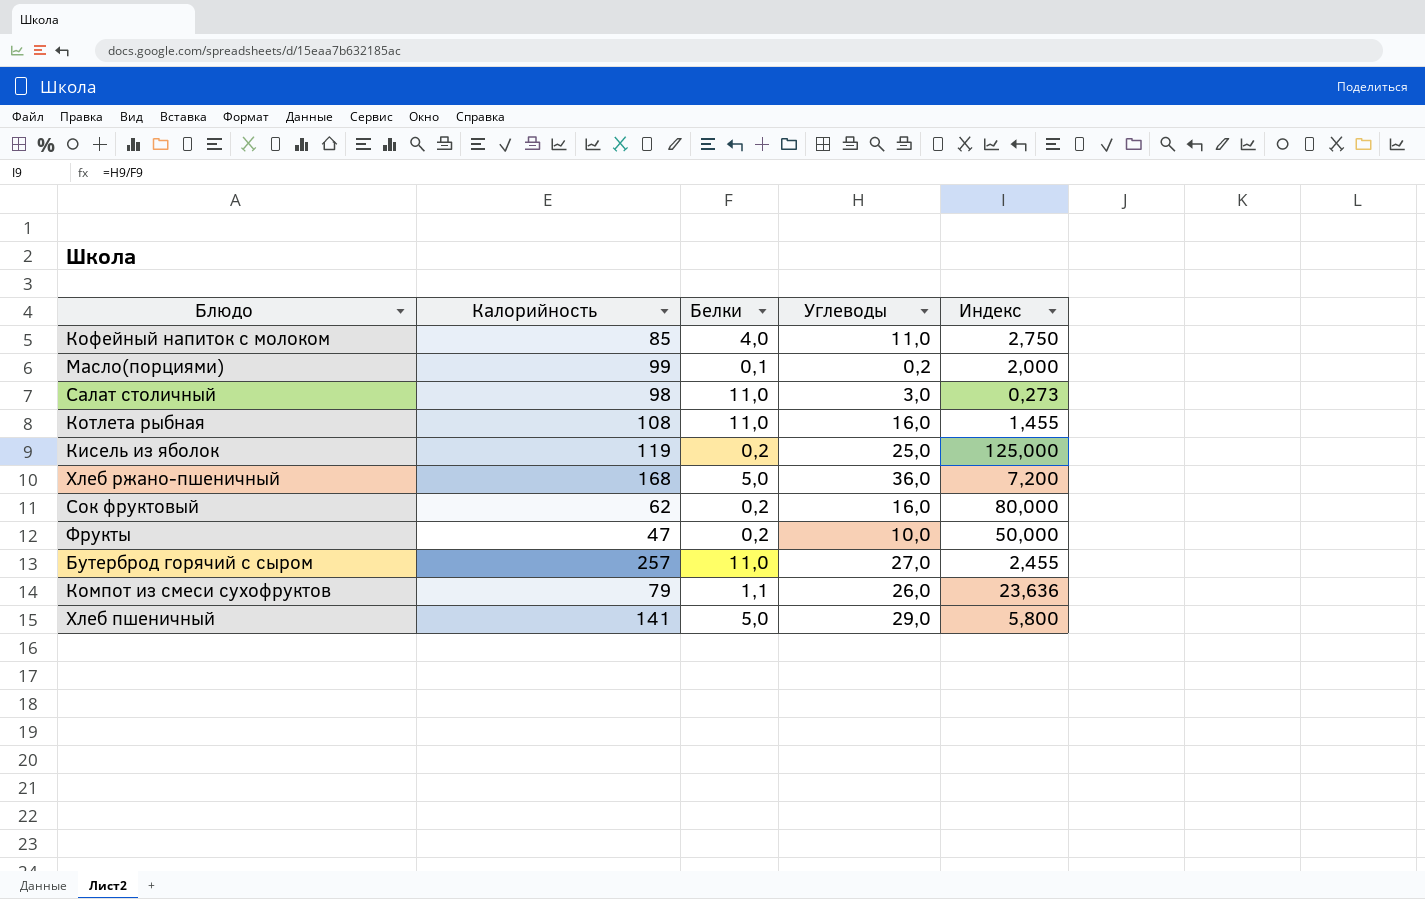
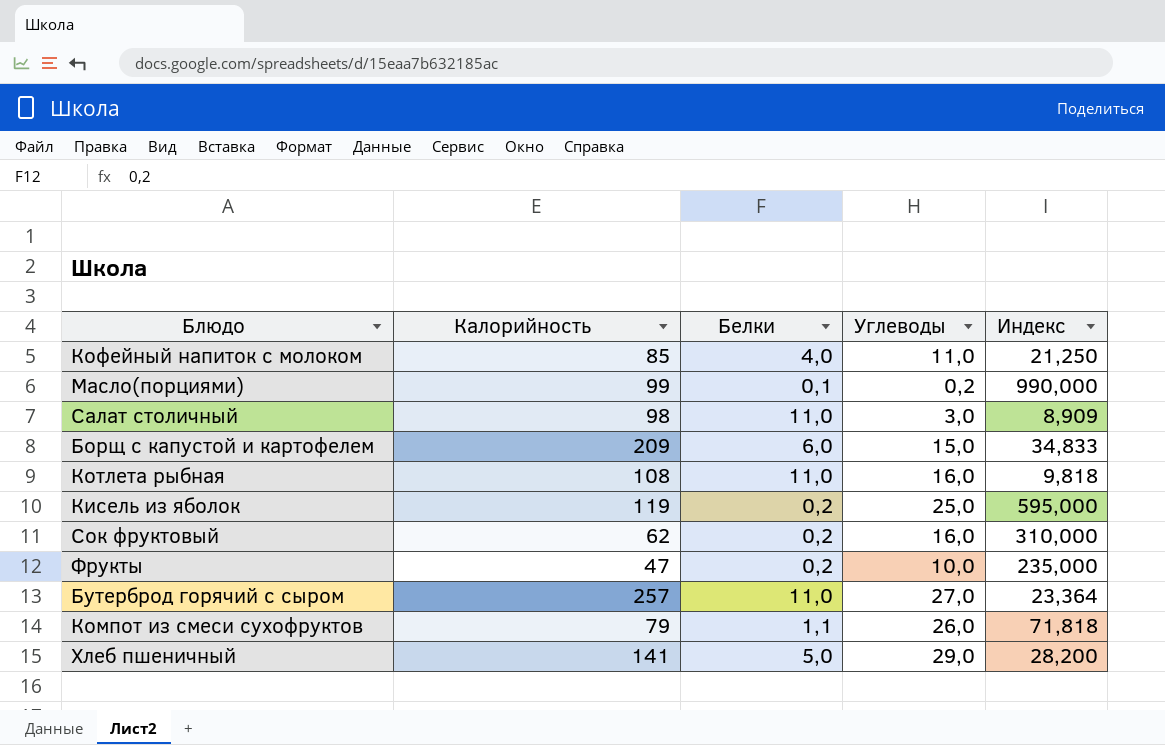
column Индекс | formula: [Углеводы] / [Белки] -> [Калорийность] / [Белки]
row Хлеб ржано-пшеничный: 168 | 5,0 | 36,0 | 7,200 -> none
row Борщ с капустой и картофелем: none -> 209 | 6,0 | 15,0 | 34,833

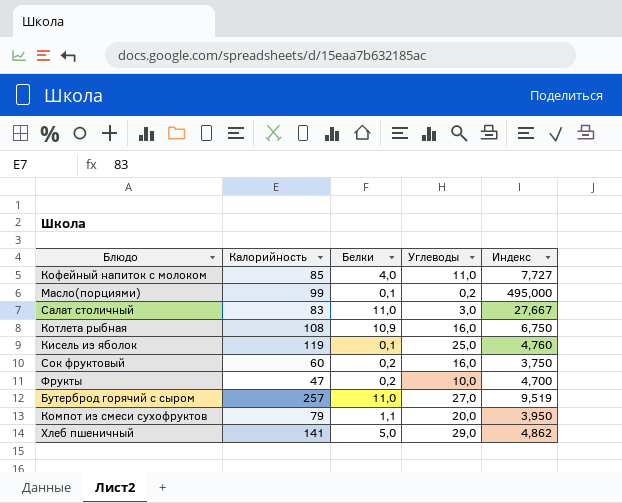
column Индекс | formula: [Калорийность] / [Белки] -> [Калорийность] / [Углеводы]
row Борщ с капустой и картофелем: 209 | 6,0 | 15,0 | 34,833 -> none
Салат столичный | Калорийность: 98 -> 83
Котлета рыбная | Белки: 11,0 -> 10,9
Кисель из яболок | Белки: 0,2 -> 0,1
Сок фруктовый | Калорийность: 62 -> 60
Компот из смеси сухофруктов | Углеводы: 26,0 -> 20,0

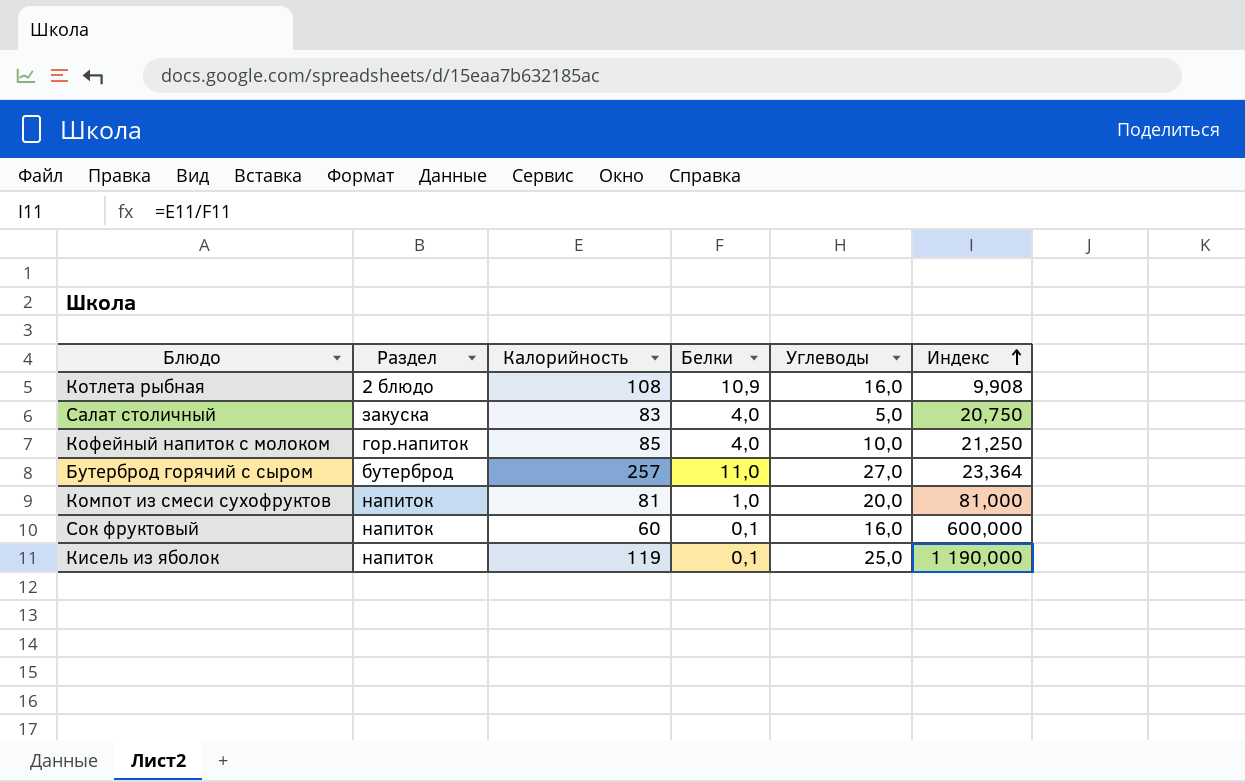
row order: none -> Индекс ascending
column Раздел | position: none -> 2
column Индекс | formula: [Калорийность] / [Углеводы] -> [Калорийность] / [Белки]
row Масло(порциями): 99 | 0,1 | 0,2 | 495,000 -> none
row Фрукты: 47 | 0,2 | 10,0 | 4,700 -> none
row Хлеб пшеничный: 141 | 5,0 | 29,0 | 4,862 -> none
Салат столичный | Белки: 11,0 -> 4,0
Салат столичный | Углеводы: 3,0 -> 5,0
Кофейный напиток с молоком | Углеводы: 11,0 -> 10,0
Компот из смеси сухофруктов | Калорийность: 79 -> 81
Компот из смеси сухофруктов | Белки: 1,1 -> 1,0
Сок фруктовый | Белки: 0,2 -> 0,1

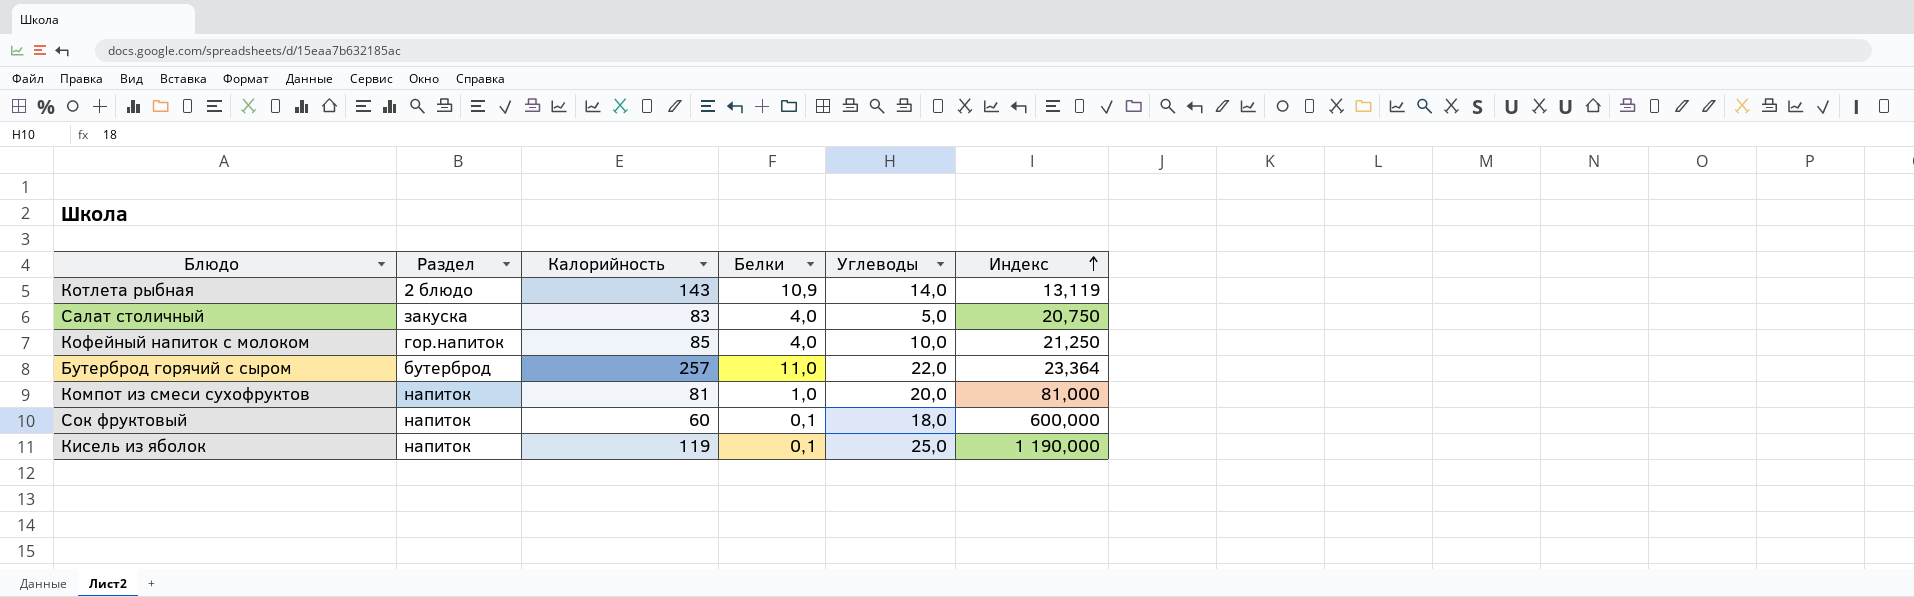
Котлета рыбная | Калорийность: 108 -> 143
Котлета рыбная | Углеводы: 16,0 -> 14,0
Котлета рыбная | Индекс: 9,908 -> 13,119
Бутерброд горячий с сыром | Углеводы: 27,0 -> 22,0
Сок фруктовый | Углеводы: 16,0 -> 18,0

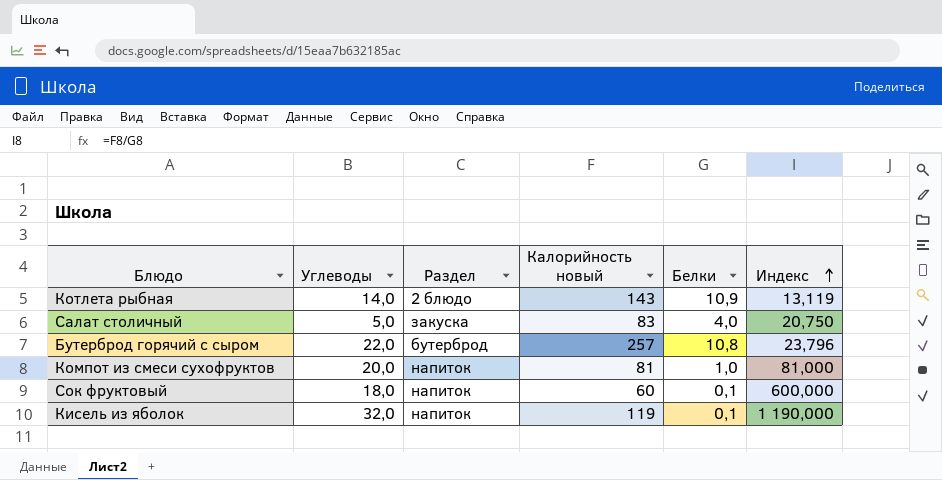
column Углеводы | position: 5 -> 2
column name: Калорийность -> Калорийность новый
row Кофейный напиток с молоком: гор.напиток | 85 | 4,0 | 10,0 | 21,250 -> none
Бутерброд горячий с сыром | Белки: 11,0 -> 10,8
Бутерброд горячий с сыром | Индекс: 23,364 -> 23,796
Кисель из яболок | Углеводы: 25,0 -> 32,0

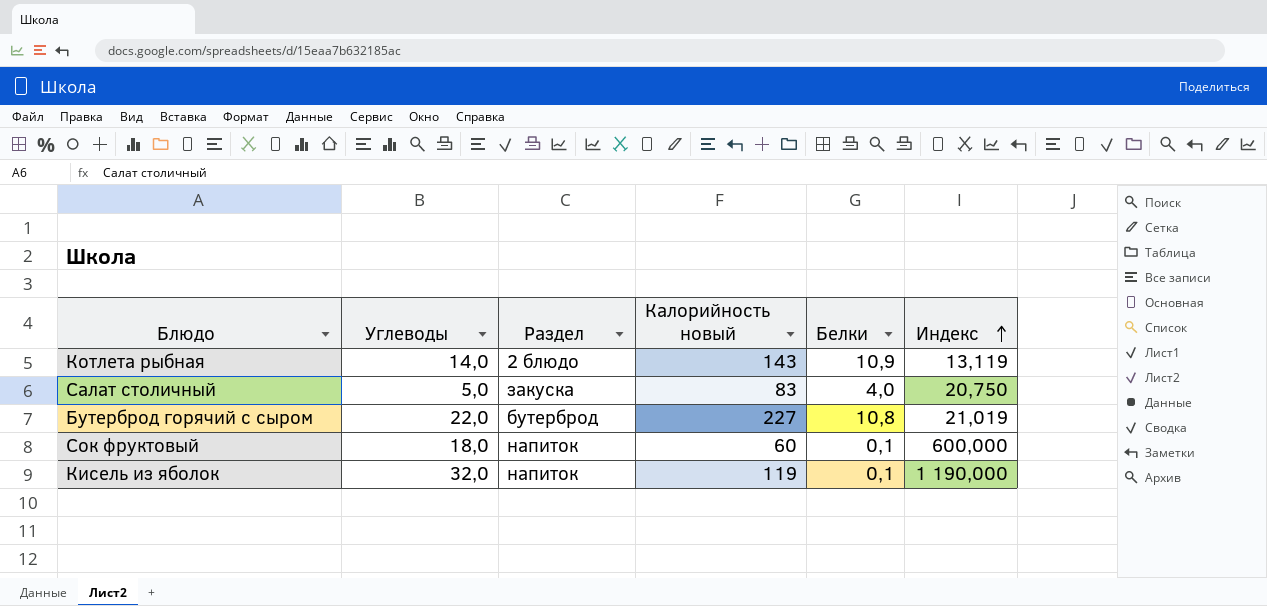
row Компот из смеси сухофруктов: 20,0 | напиток | 81 | 1,0 | 81,000 -> none
Бутерброд горячий с сыром | Калорийность новый: 257 -> 227
Бутерброд горячий с сыром | Индекс: 23,796 -> 21,019

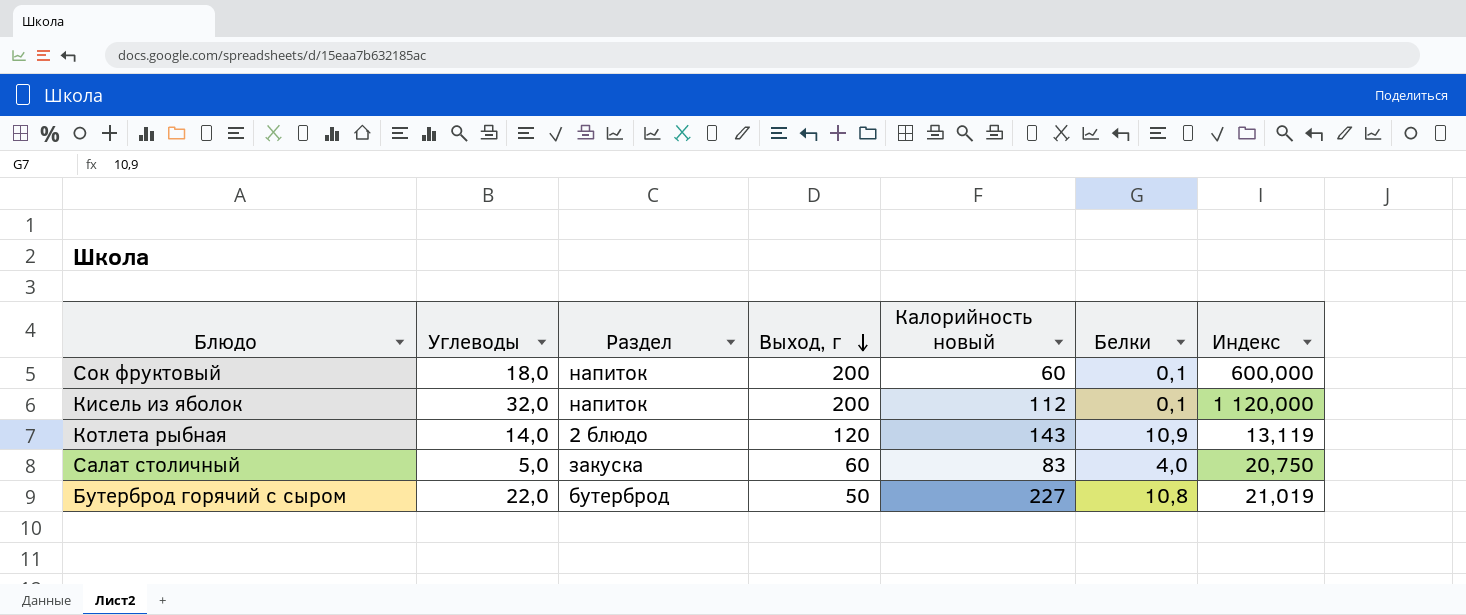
row order: Индекс ascending -> Выход, г descending
column Выход, г | position: none -> 4
Кисель из яболок | Калорийность новый: 119 -> 112
Кисель из яболок | Индекс: 1 190,000 -> 1 120,000

